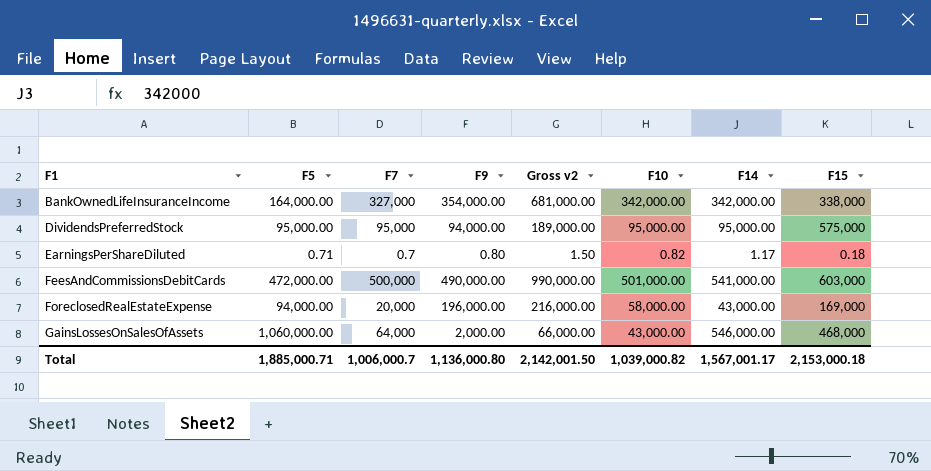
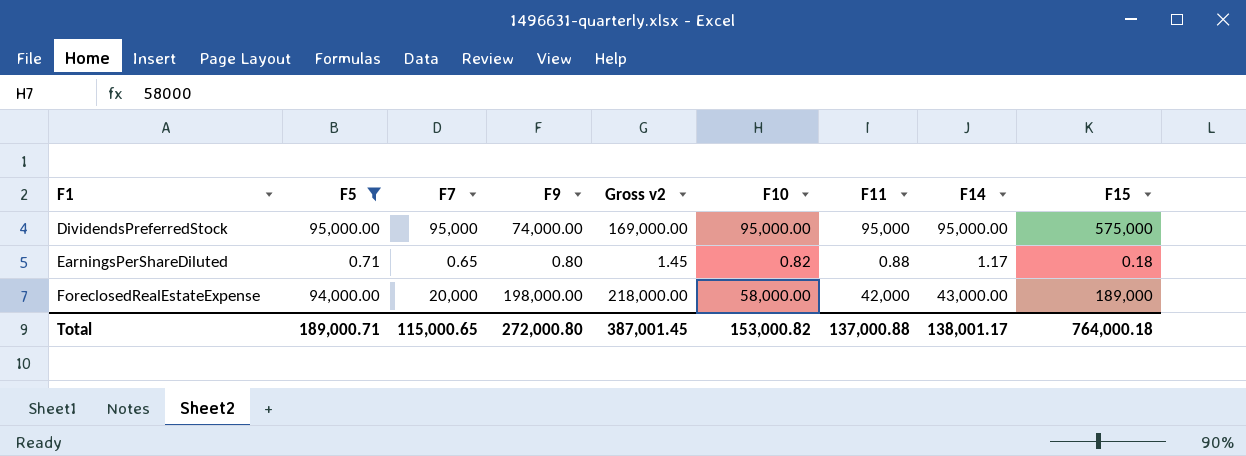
filter: none -> F5 <= 95,000.00
column F11 | position: none -> 7
DividendsPreferredStock | F9: 94,000.00 -> 74,000.00
DividendsPreferredStock | Gross v2: 189,000.00 -> 169,000.00
EarningsPerShareDiluted | F7: 0.7 -> 0.65
EarningsPerShareDiluted | Gross v2: 1.50 -> 1.45
ForeclosedRealEstateExpense | F9: 196,000.00 -> 198,000.00
ForeclosedRealEstateExpense | Gross v2: 216,000.00 -> 218,000.00
ForeclosedRealEstateExpense | F15: 169,000 -> 189,000
Total | F5: 1,885,000.71 -> 189,000.71
Total | F7: 1,006,000.7 -> 115,000.65
Total | F9: 1,136,000.80 -> 272,000.80
Total | Gross v2: 2,142,001.50 -> 387,001.45
Total | F10: 1,039,000.82 -> 153,000.82
Total | F14: 1,567,001.17 -> 138,001.17
Total | F15: 2,153,000.18 -> 764,000.18

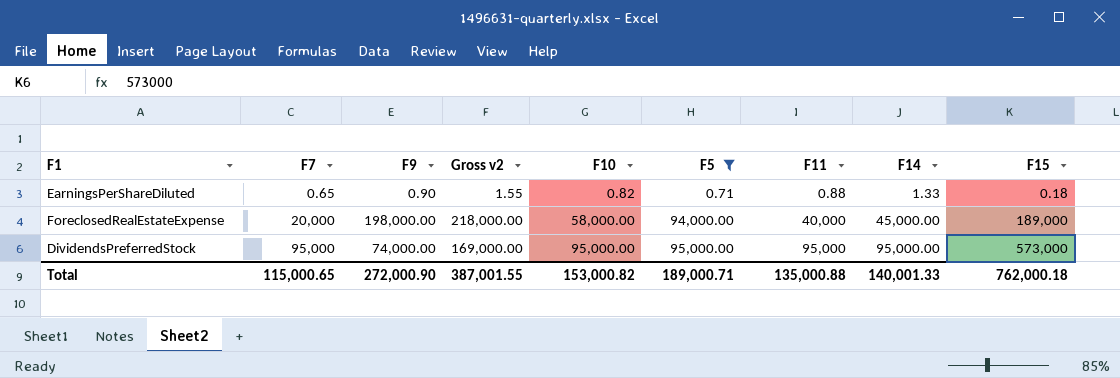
row order: F1 ascending -> F7 ascending
column F5 | position: 2 -> 6
EarningsPerShareDiluted | F9: 0.80 -> 0.90
EarningsPerShareDiluted | Gross v2: 1.45 -> 1.55
EarningsPerShareDiluted | F14: 1.17 -> 1.33
ForeclosedRealEstateExpense | F11: 42,000 -> 40,000
ForeclosedRealEstateExpense | F14: 43,000.00 -> 45,000.00
DividendsPreferredStock | F15: 575,000 -> 573,000
Total | F9: 272,000.80 -> 272,000.90
Total | Gross v2: 387,001.45 -> 387,001.55
Total | F11: 137,000.88 -> 135,000.88
Total | F14: 138,001.17 -> 140,001.33
Total | F15: 764,000.18 -> 762,000.18

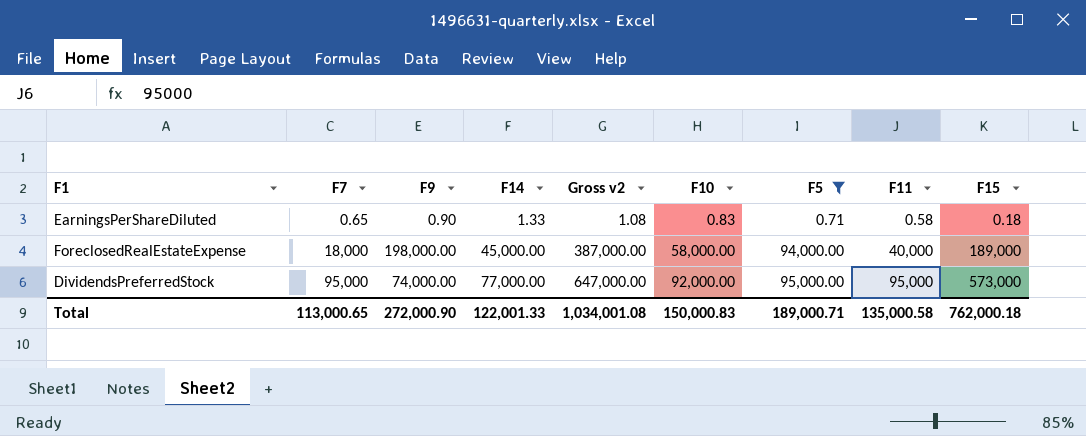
column F14 | position: 8 -> 4
column Gross v2 | formula: [F7] + [F9] -> [F9] + [F15]
EarningsPerShareDiluted | F10: 0.82 -> 0.83
EarningsPerShareDiluted | F11: 0.88 -> 0.58
ForeclosedRealEstateExpense | F7: 20,000 -> 18,000
DividendsPreferredStock | F14: 95,000.00 -> 77,000.00
DividendsPreferredStock | F10: 95,000.00 -> 92,000.00
Total | F7: 115,000.65 -> 113,000.65
Total | F14: 140,001.33 -> 122,001.33
Total | Gross v2: 387,001.55 -> 1,034,001.08
Total | F10: 153,000.82 -> 150,000.83
Total | F11: 135,000.88 -> 135,000.58

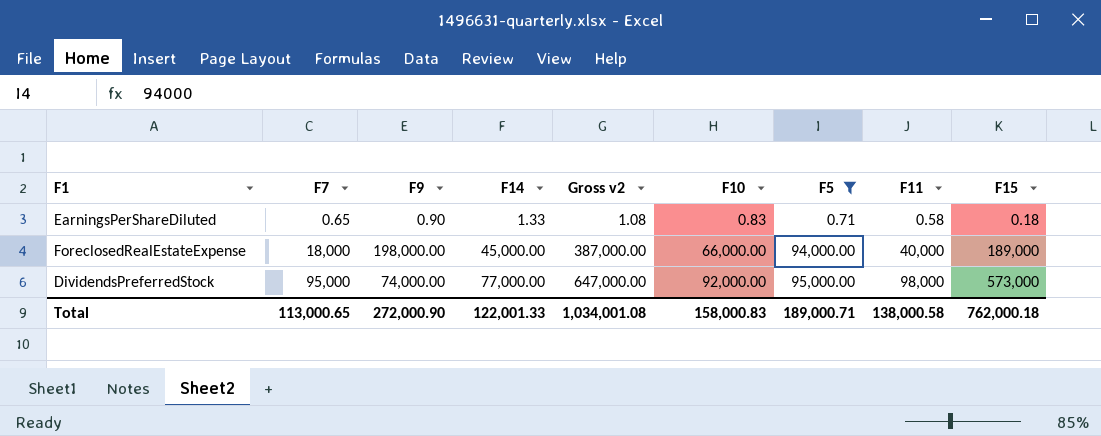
ForeclosedRealEstateExpense | F10: 58,000.00 -> 66,000.00
DividendsPreferredStock | F11: 95,000 -> 98,000
Total | F10: 150,000.83 -> 158,000.83
Total | F11: 135,000.58 -> 138,000.58

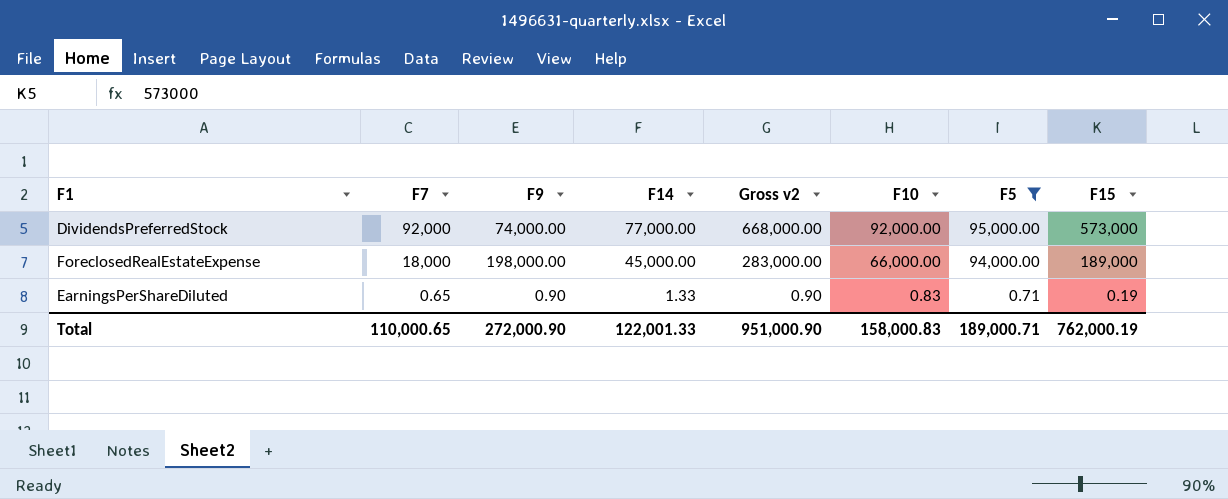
row order: F7 ascending -> F7 descending
column F11 | position: 8 -> none
column Gross v2 | formula: [F9] + [F15] -> [F5] + [F15]
DividendsPreferredStock | F7: 95,000 -> 92,000
EarningsPerShareDiluted | F15: 0.18 -> 0.19
Total | F7: 113,000.65 -> 110,000.65
Total | Gross v2: 1,034,001.08 -> 951,000.90
Total | F15: 762,000.18 -> 762,000.19

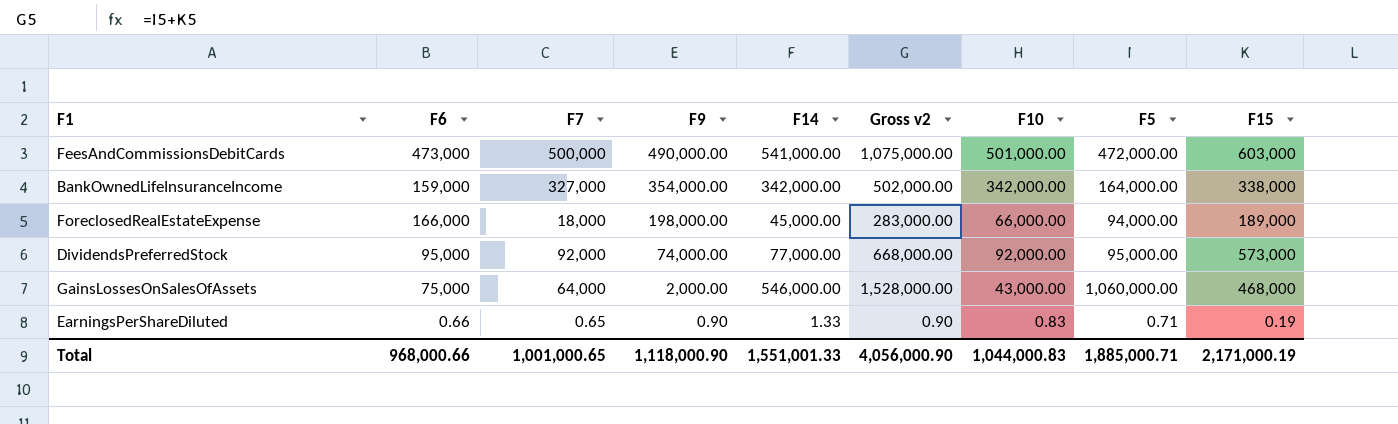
filter: F5 <= 95,000.00 -> none
row order: F7 descending -> F9 descending
column F6 | position: none -> 2
Total | F7: 110,000.65 -> 1,001,000.65
Total | F9: 272,000.90 -> 1,118,000.90
Total | F14: 122,001.33 -> 1,551,001.33
Total | Gross v2: 951,000.90 -> 4,056,000.90
Total | F10: 158,000.83 -> 1,044,000.83
Total | F5: 189,000.71 -> 1,885,000.71
Total | F15: 762,000.19 -> 2,171,000.19

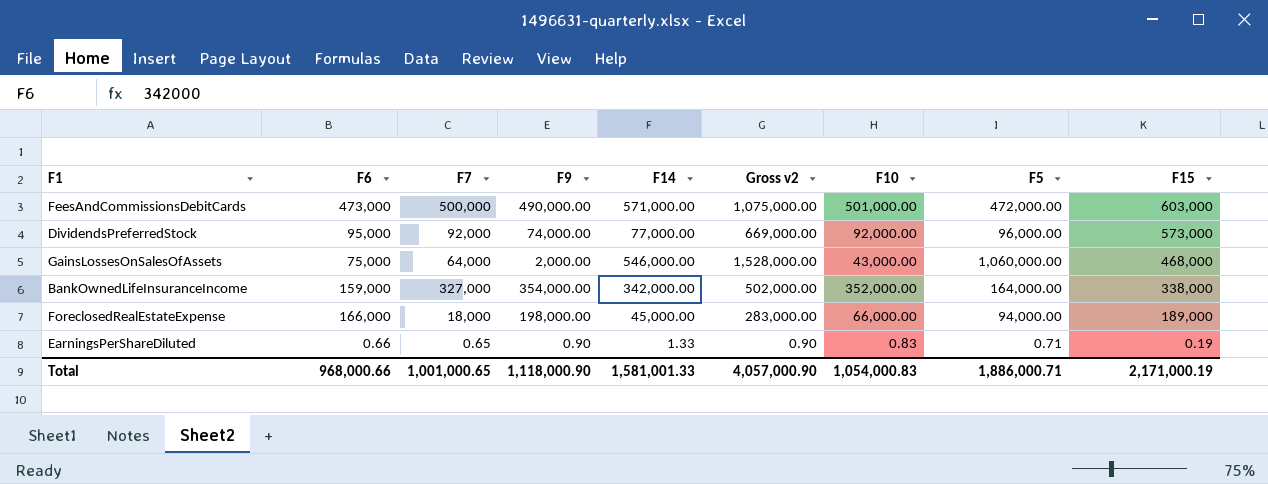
row order: F9 descending -> F15 descending
FeesAndCommissionsDebitCards | F14: 541,000.00 -> 571,000.00
DividendsPreferredStock | Gross v2: 668,000.00 -> 669,000.00
DividendsPreferredStock | F5: 95,000.00 -> 96,000.00
BankOwnedLifeInsuranceIncome | F10: 342,000.00 -> 352,000.00
Total | F14: 1,551,001.33 -> 1,581,001.33
Total | Gross v2: 4,056,000.90 -> 4,057,000.90
Total | F10: 1,044,000.83 -> 1,054,000.83
Total | F5: 1,885,000.71 -> 1,886,000.71

